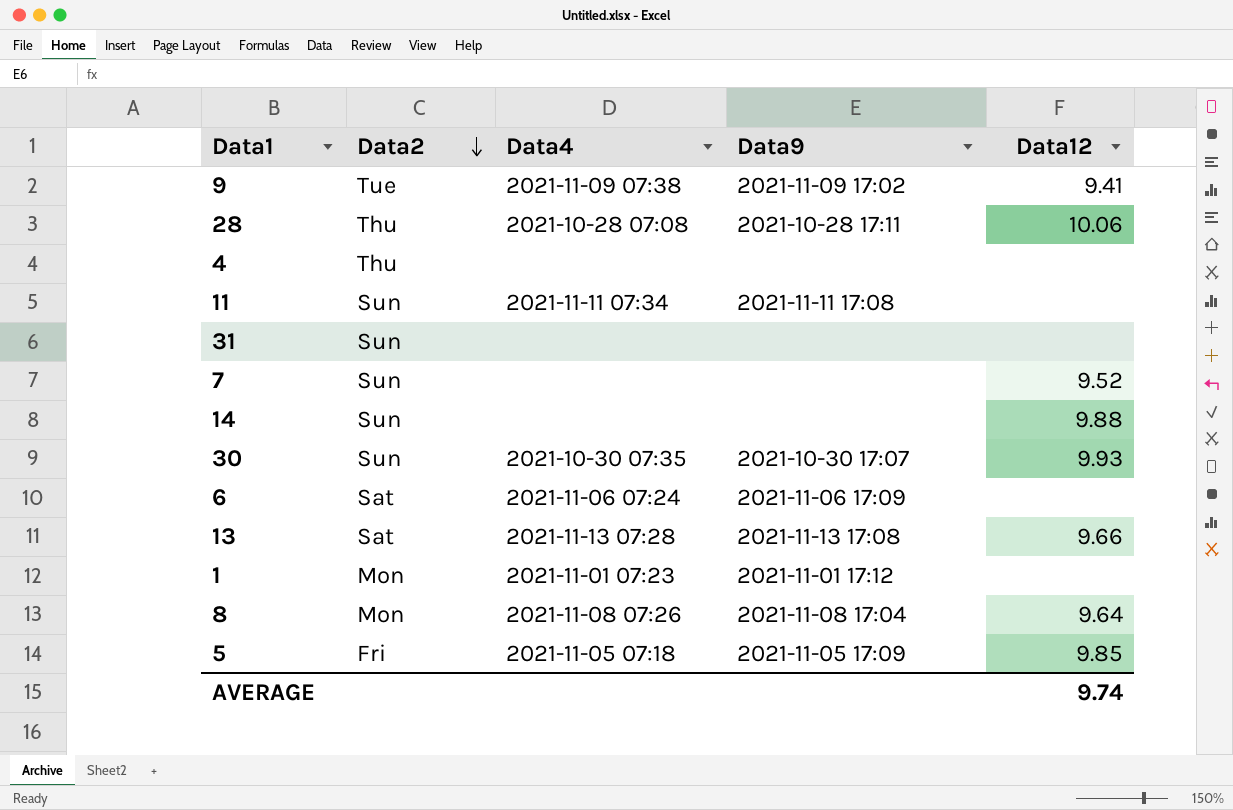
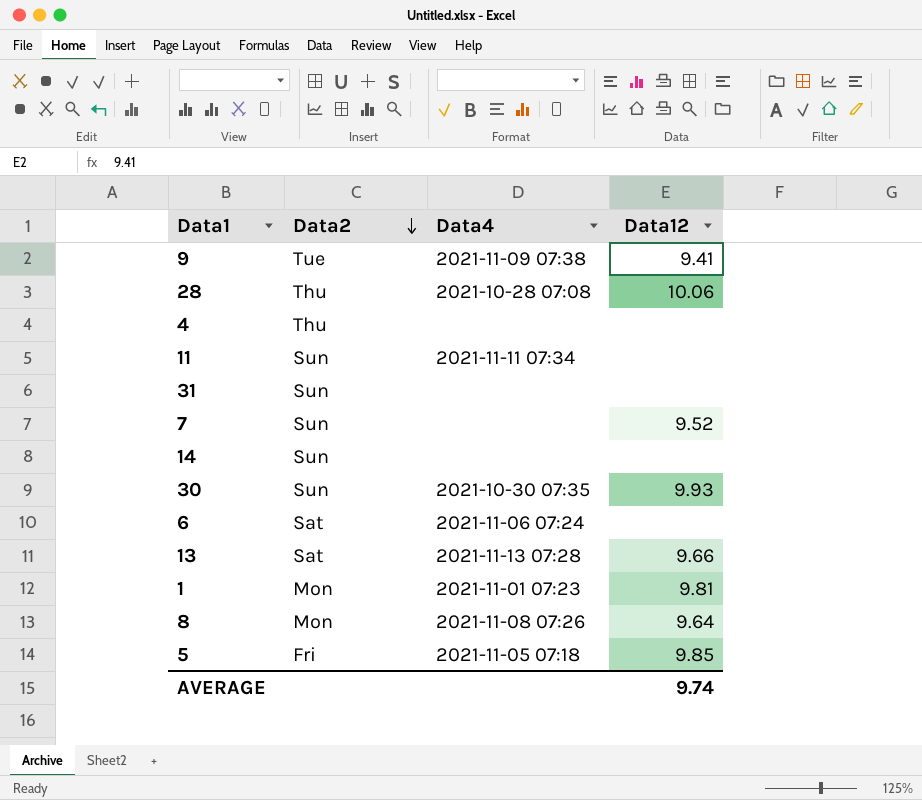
column Data9 | position: 4 -> none
14 | Data12: 9.88 -> none
1 | Data12: none -> 9.81

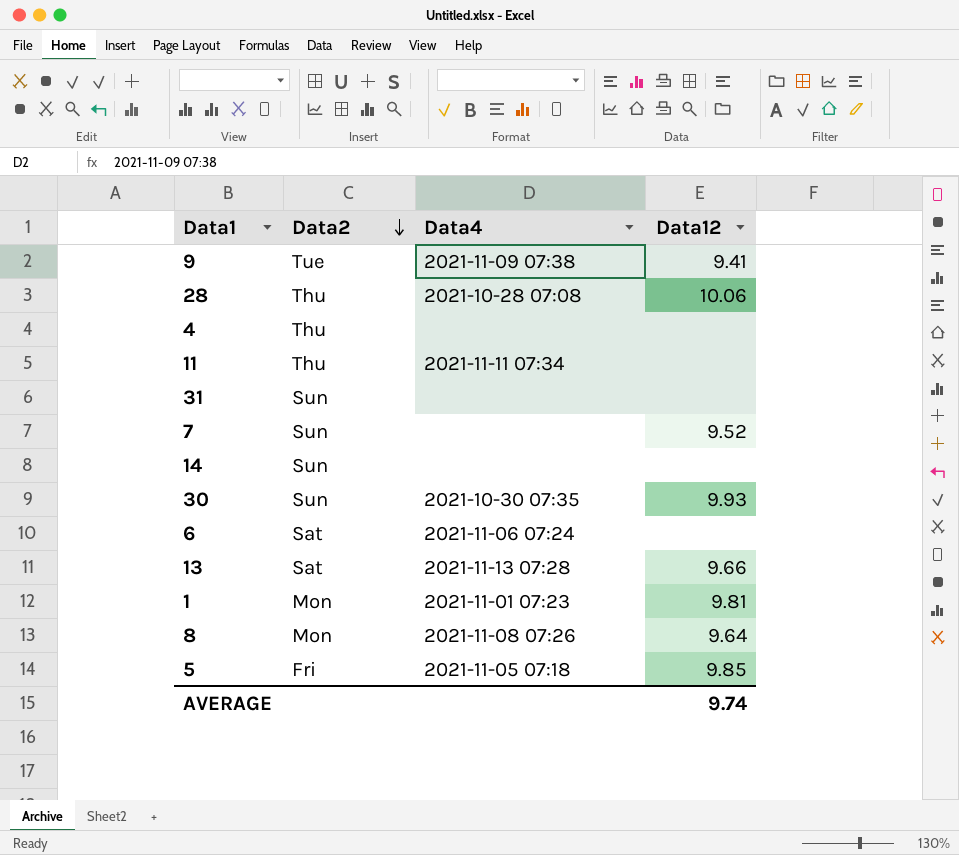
11 | Data2: Sun -> Thu

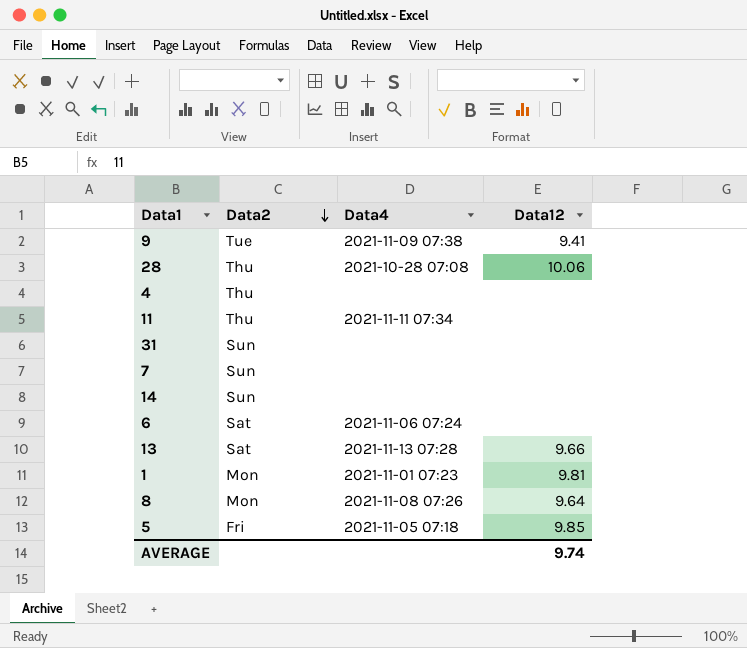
row 30: Sun | 2021-10-30 07:35 | 9.93 -> none
7 | Data12: 9.52 -> none

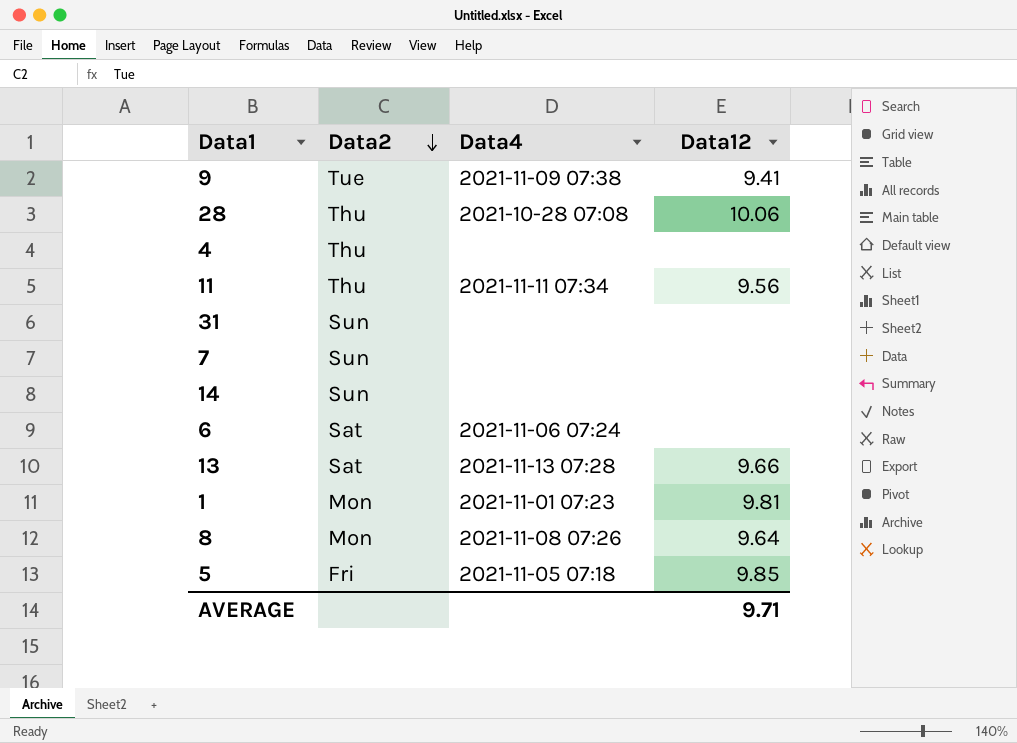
11 | Data12: none -> 9.56
AVERAGE | Data12: 9.74 -> 9.71

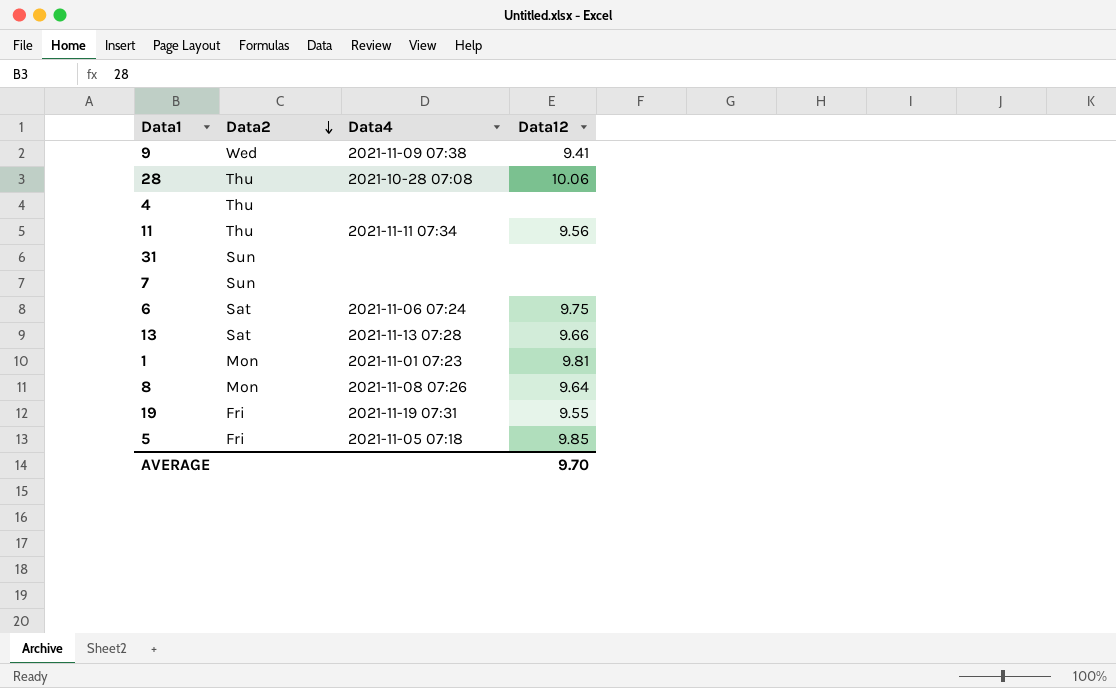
row 14: Sun | none | none -> none
9 | Data2: Tue -> Wed
6 | Data12: none -> 9.75
row 19: none -> Fri | 2021-11-19 07:31 | 9.55
AVERAGE | Data12: 9.71 -> 9.70

